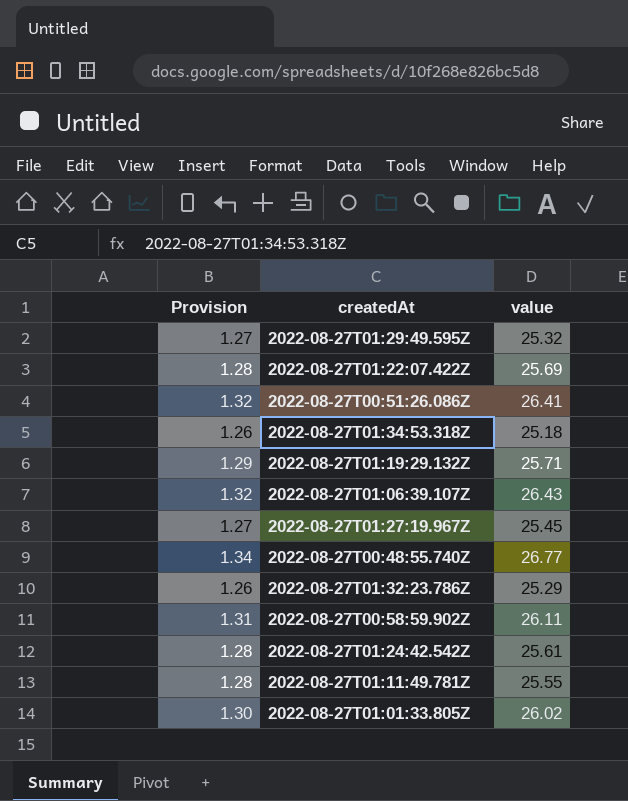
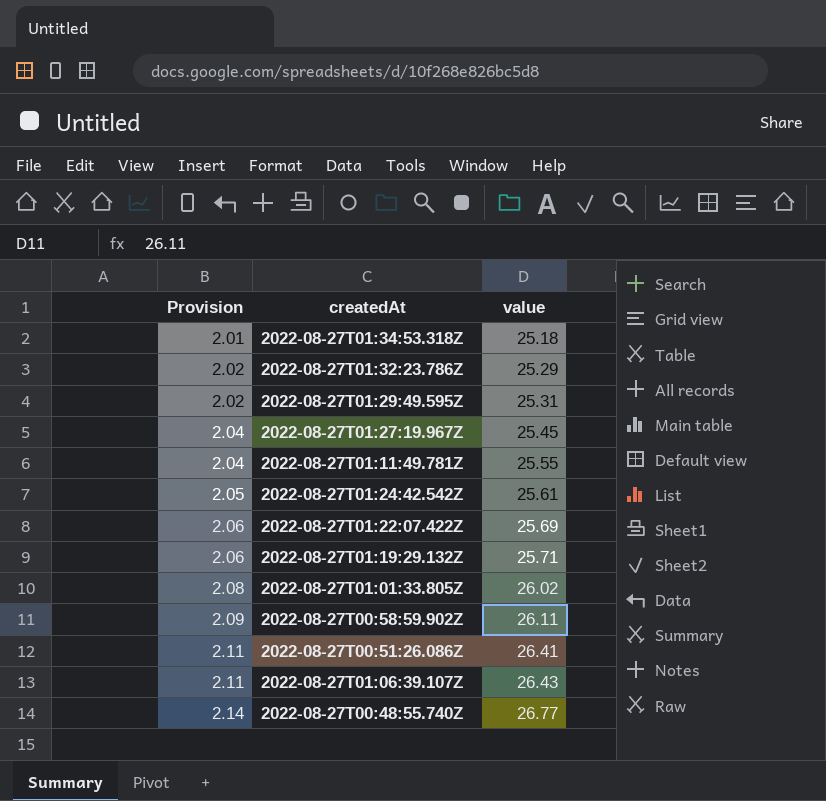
row order: none -> Provision ascending
column Provision | formula: [value] * 0.05 -> [value] * 0.08
2022-08-27T01:29:49.595Z | value: 25.32 -> 25.31

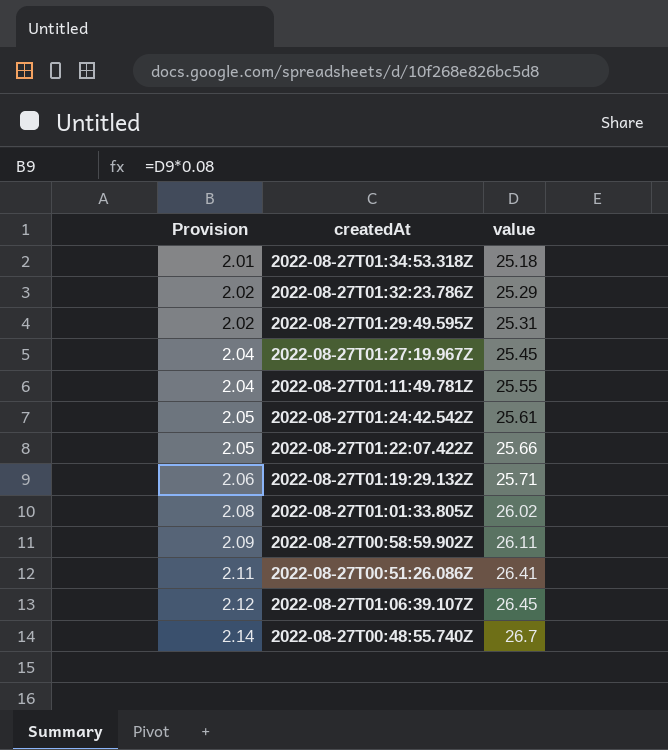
2022-08-27T01:22:07.422Z | Provision: 2.06 -> 2.05
2022-08-27T01:22:07.422Z | value: 25.69 -> 25.66
2022-08-27T01:06:39.107Z | Provision: 2.11 -> 2.12
2022-08-27T01:06:39.107Z | value: 26.43 -> 26.45
2022-08-27T00:48:55.740Z | value: 26.77 -> 26.7

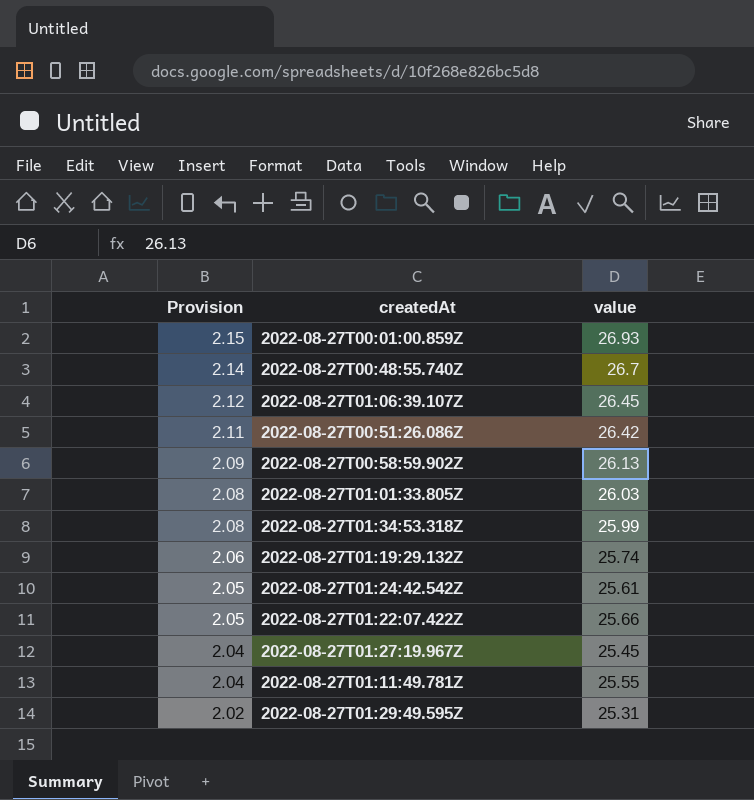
row order: Provision ascending -> Provision descending
row 2022-08-27T01:32:23.786Z: 2.02 | 25.29 -> none
row 2022-08-27T00:01:00.859Z: none -> 2.15 | 26.93
2022-08-27T00:51:26.086Z | value: 26.41 -> 26.42
2022-08-27T00:58:59.902Z | value: 26.11 -> 26.13
2022-08-27T01:01:33.805Z | value: 26.02 -> 26.03
2022-08-27T01:34:53.318Z | Provision: 2.01 -> 2.08
2022-08-27T01:34:53.318Z | value: 25.18 -> 25.99
2022-08-27T01:19:29.132Z | value: 25.71 -> 25.74

